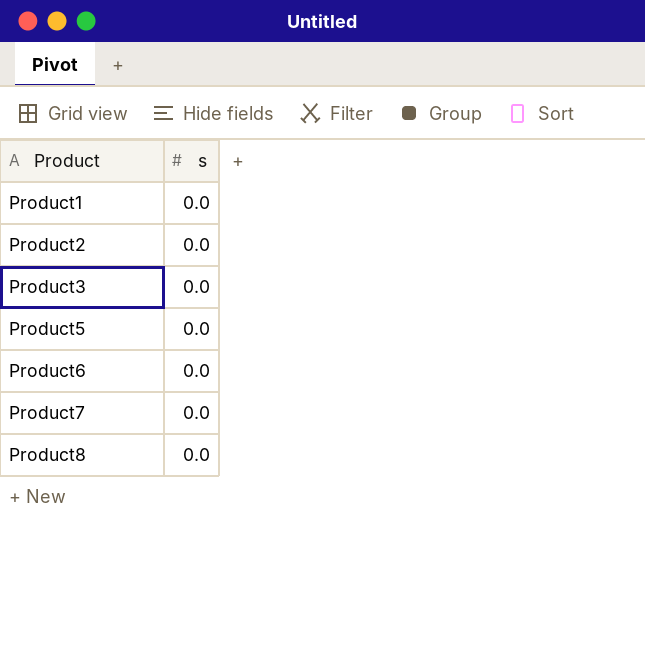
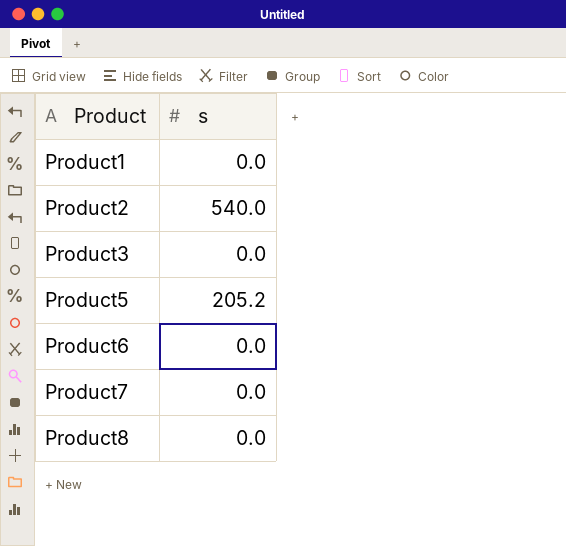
Product2 | s: 0.0 -> 540.0
Product5 | s: 0.0 -> 205.2

